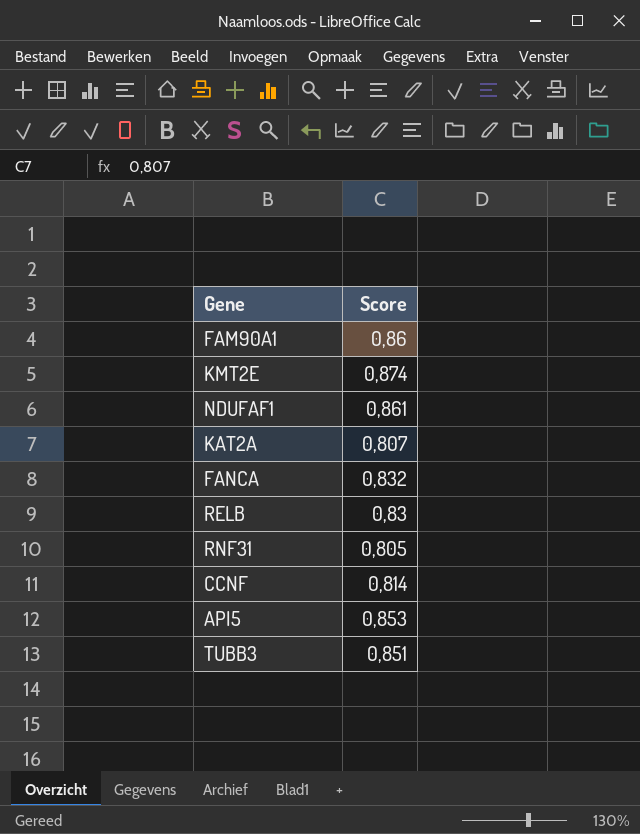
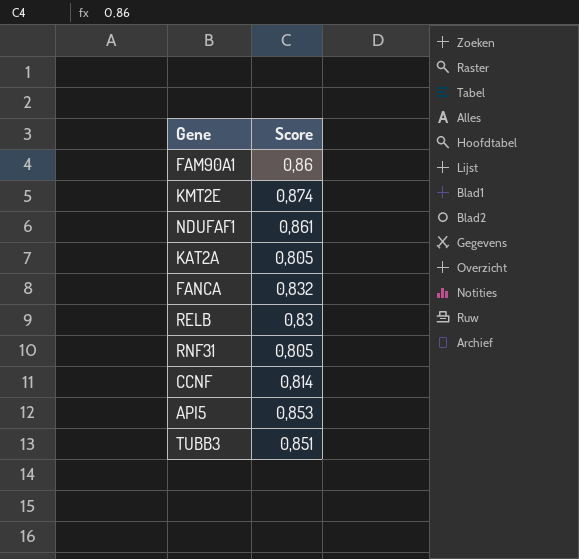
KAT2A | Score: 0,807 -> 0,805

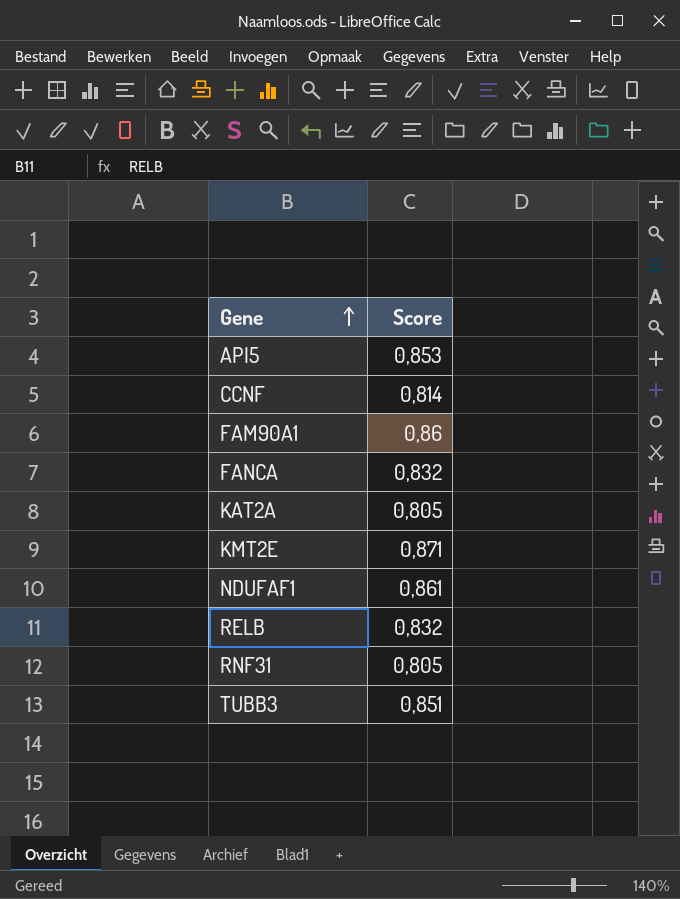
row order: none -> Gene ascending
KMT2E | Score: 0,874 -> 0,871
RELB | Score: 0,83 -> 0,832

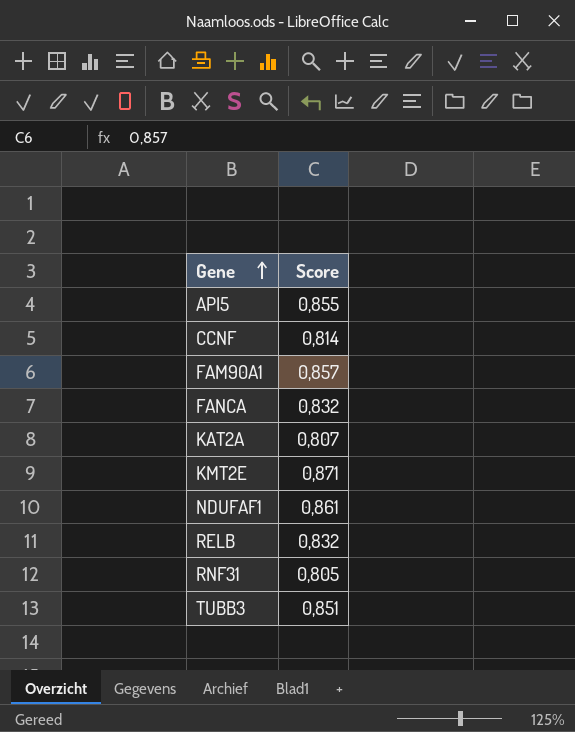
API5 | Score: 0,853 -> 0,855
FAM90A1 | Score: 0,86 -> 0,857
KAT2A | Score: 0,805 -> 0,807

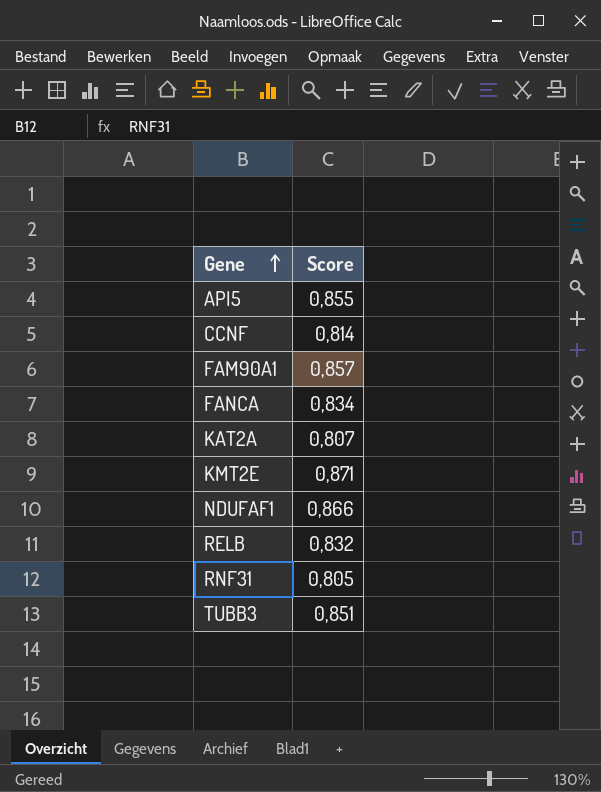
FANCA | Score: 0,832 -> 0,834
NDUFAF1 | Score: 0,861 -> 0,866

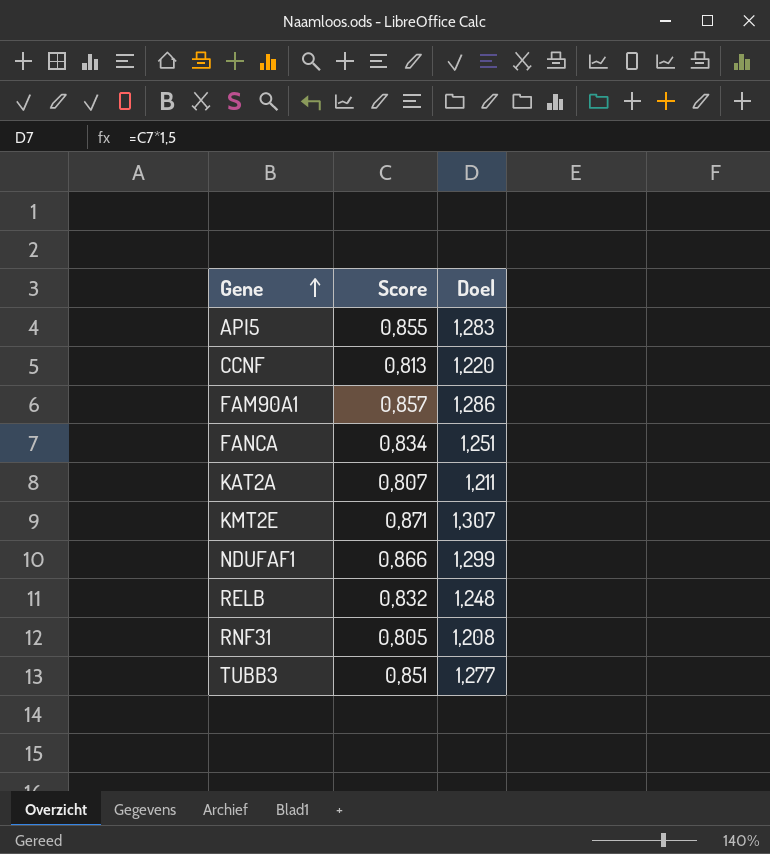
column Doel | formula: none -> [Score] * 1,5
CCNF | Score: 0,814 -> 0,813

